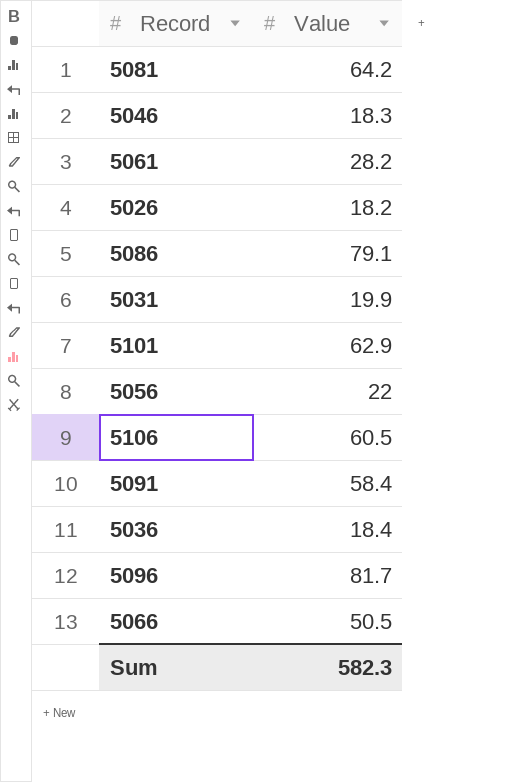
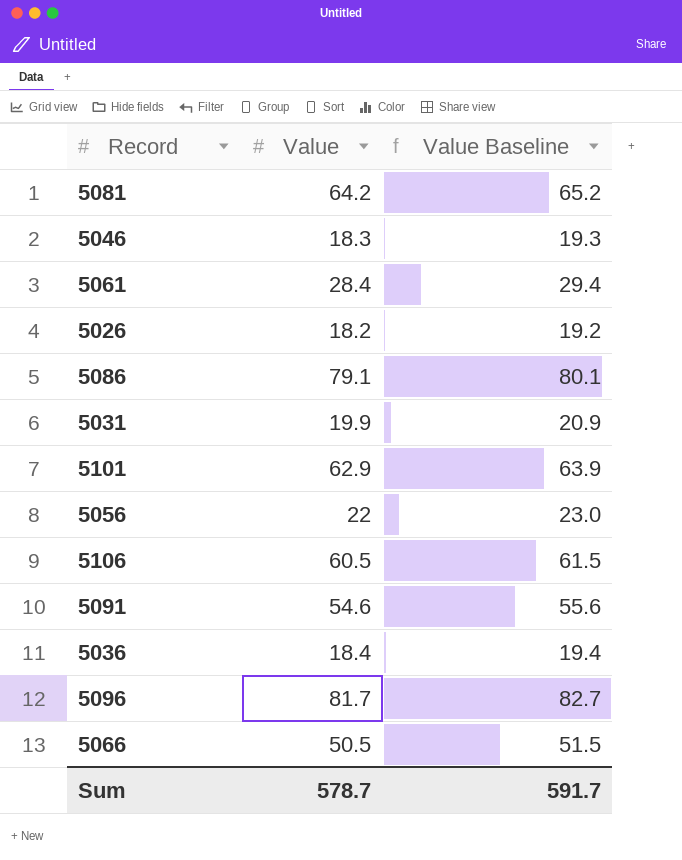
column Value Baseline | formula: none -> [Value] + 1
5061 | Value: 28.2 -> 28.4
5091 | Value: 58.4 -> 54.6
Sum | Value: 582.3 -> 578.7

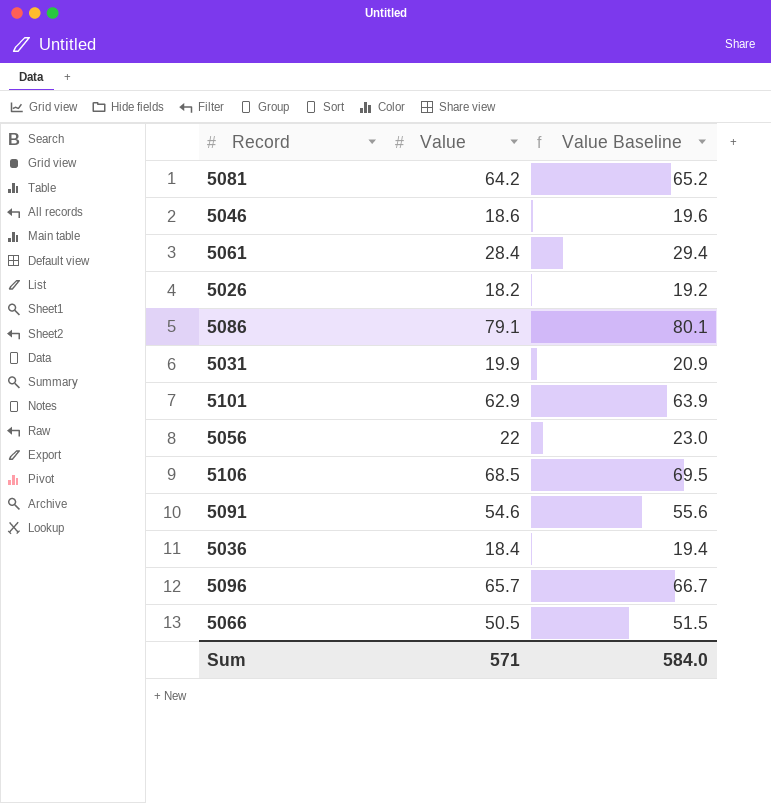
5046 | Value: 18.3 -> 18.6
5046 | Value Baseline: 19.3 -> 19.6
5106 | Value: 60.5 -> 68.5
5106 | Value Baseline: 61.5 -> 69.5
5096 | Value: 81.7 -> 65.7
5096 | Value Baseline: 82.7 -> 66.7
Sum | Value: 578.7 -> 571
Sum | Value Baseline: 591.7 -> 584.0

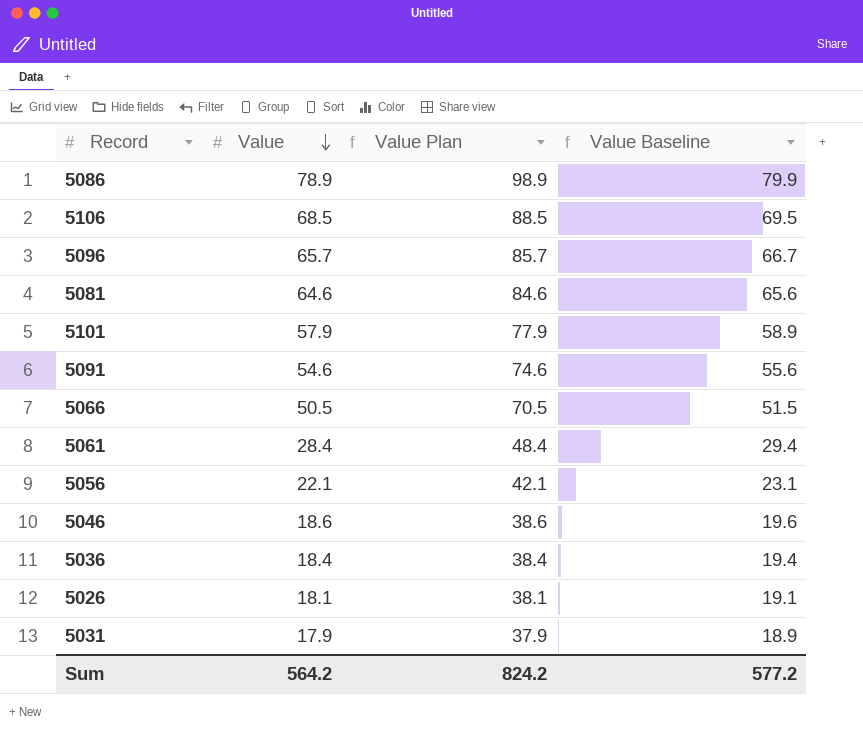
row order: none -> Value descending
column Value Plan | formula: none -> [Value] + 20
5086 | Value: 79.1 -> 78.9
5086 | Value Baseline: 80.1 -> 79.9
5081 | Value: 64.2 -> 64.6
5081 | Value Baseline: 65.2 -> 65.6
5101 | Value: 62.9 -> 57.9
5101 | Value Baseline: 63.9 -> 58.9
5056 | Value: 22 -> 22.1
5056 | Value Baseline: 23.0 -> 23.1
5026 | Value: 18.2 -> 18.1
5026 | Value Baseline: 19.2 -> 19.1
5031 | Value: 19.9 -> 17.9
5031 | Value Baseline: 20.9 -> 18.9
Sum | Value: 571 -> 564.2
Sum | Value Baseline: 584.0 -> 577.2

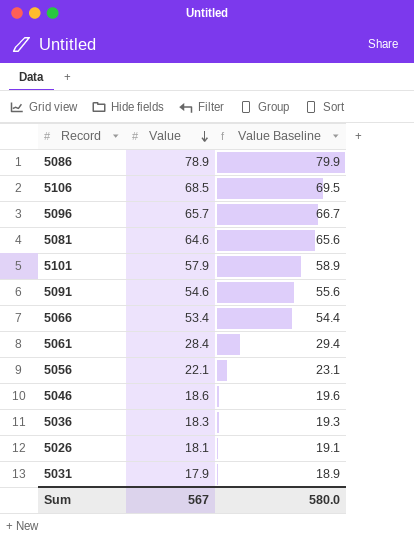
column Value Plan | formula: [Value] + 20 -> none
5066 | Value: 50.5 -> 53.4
5066 | Value Baseline: 51.5 -> 54.4
5036 | Value: 18.4 -> 18.3
5036 | Value Baseline: 19.4 -> 19.3
Sum | Value: 564.2 -> 567
Sum | Value Baseline: 577.2 -> 580.0

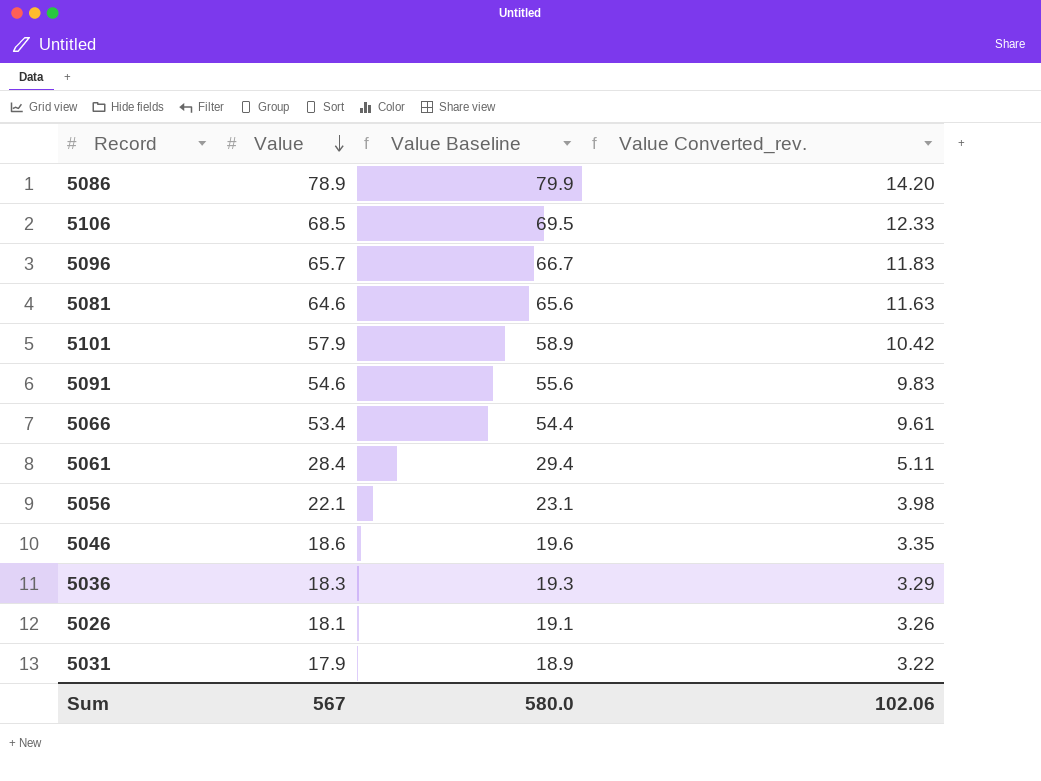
column Value Converted_rev. | formula: none -> [Value] * 0.18

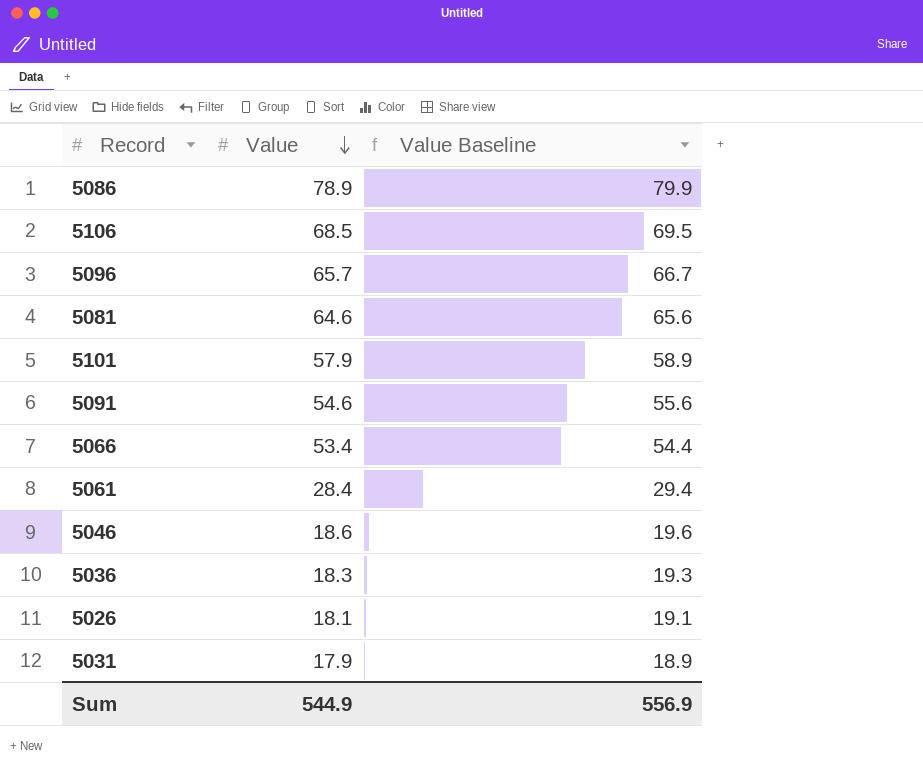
column Value Converted_rev. | formula: [Value] * 0.18 -> none
row 5056: 22.1 | 23.1 | 3.98 -> none
Sum | Value: 567 -> 544.9
Sum | Value Baseline: 580.0 -> 556.9

